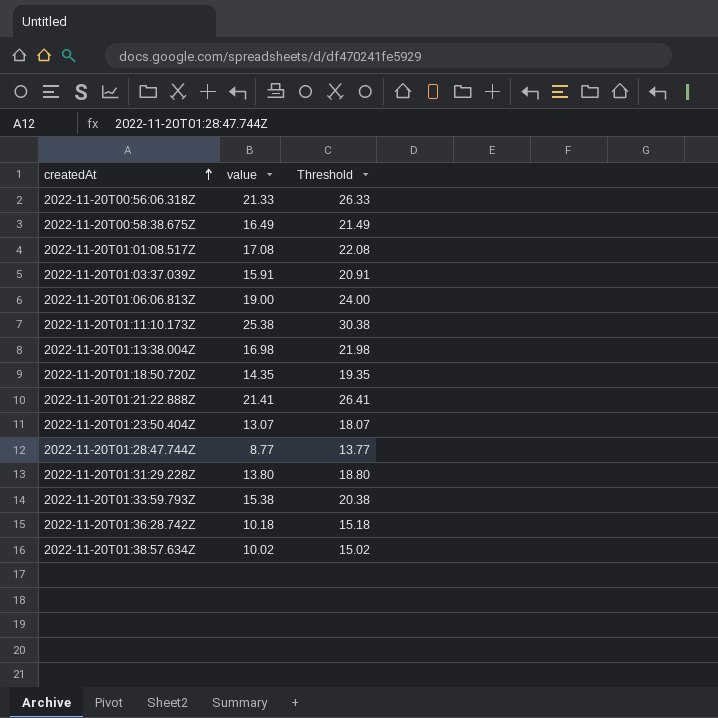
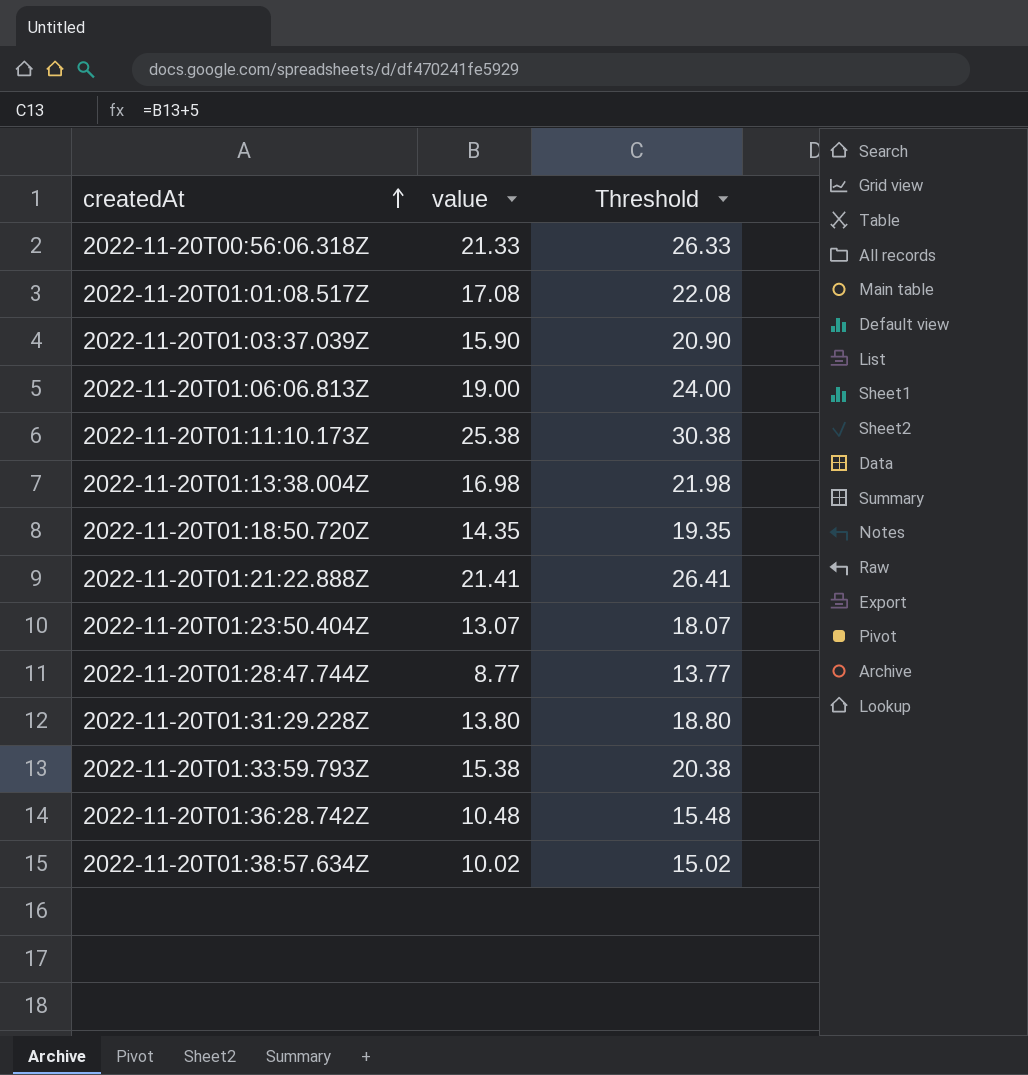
row 2022-11-20T00:58:38.675Z: 16.49 | 21.49 -> none
2022-11-20T01:03:37.039Z | value: 15.91 -> 15.90
2022-11-20T01:03:37.039Z | Threshold: 20.91 -> 20.90
2022-11-20T01:36:28.742Z | value: 10.18 -> 10.48
2022-11-20T01:36:28.742Z | Threshold: 15.18 -> 15.48

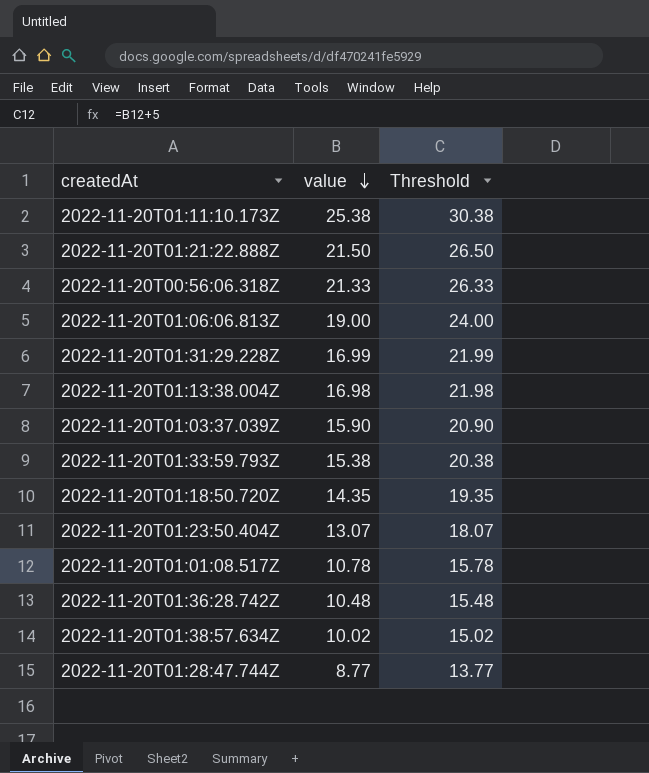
row order: createdAt ascending -> value descending
2022-11-20T01:21:22.888Z | value: 21.41 -> 21.50
2022-11-20T01:21:22.888Z | Threshold: 26.41 -> 26.50
2022-11-20T01:31:29.228Z | value: 13.80 -> 16.99
2022-11-20T01:31:29.228Z | Threshold: 18.80 -> 21.99
2022-11-20T01:01:08.517Z | value: 17.08 -> 10.78
2022-11-20T01:01:08.517Z | Threshold: 22.08 -> 15.78

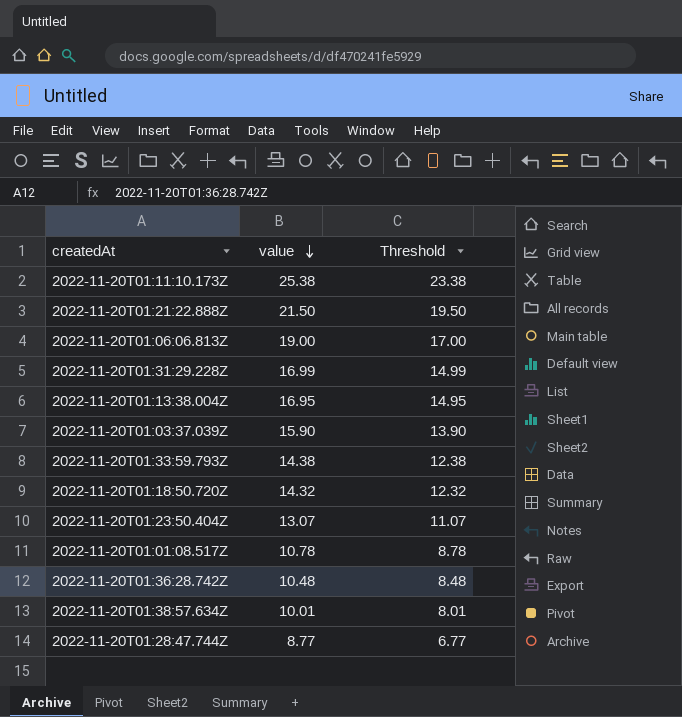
column Threshold | formula: [value] + 5 -> [value] - 2
row 2022-11-20T00:56:06.318Z: 21.33 | 26.33 -> none
2022-11-20T01:13:38.004Z | value: 16.98 -> 16.95
2022-11-20T01:33:59.793Z | value: 15.38 -> 14.38
2022-11-20T01:18:50.720Z | value: 14.35 -> 14.32
2022-11-20T01:38:57.634Z | value: 10.02 -> 10.01

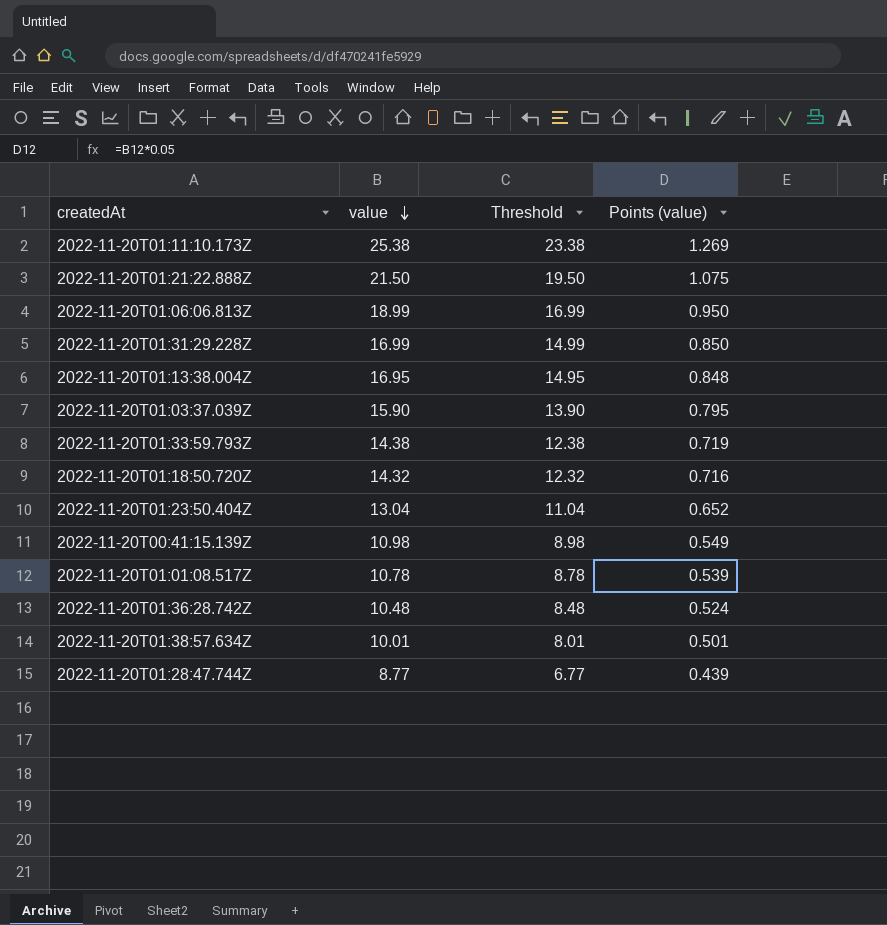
column Points (value) | formula: none -> [value] * 0.05
2022-11-20T01:06:06.813Z | value: 19.00 -> 18.99
2022-11-20T01:06:06.813Z | Threshold: 17.00 -> 16.99
2022-11-20T01:23:50.404Z | value: 13.07 -> 13.04
2022-11-20T01:23:50.404Z | Threshold: 11.07 -> 11.04
row 2022-11-20T00:41:15.139Z: none -> 10.98 | 8.98 | 0.549

